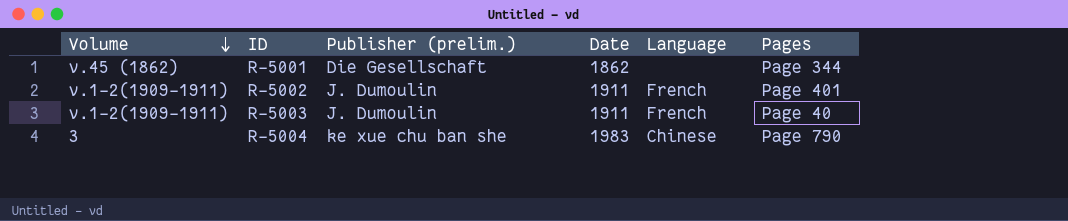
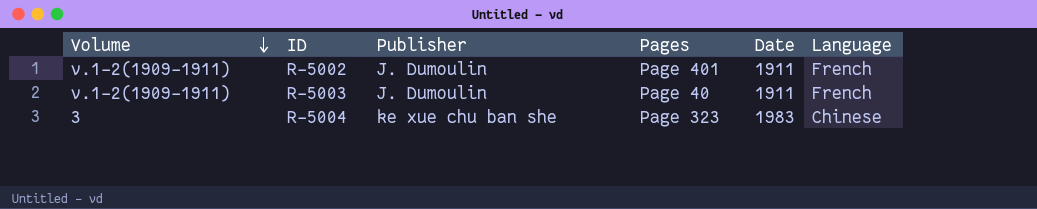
column name: Publisher (prelim.) -> Publisher
column Pages | position: 6 -> 4
row R-5001: v.45 (1862) | Die Gesellschaft | 1862 | none | Page 344 -> none
R-5004 | Pages: Page 790 -> Page 323

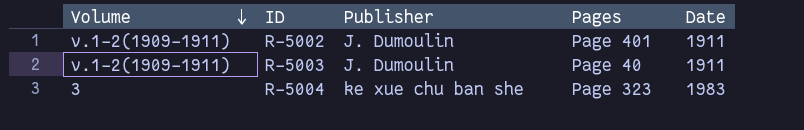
column Language | position: 6 -> none

